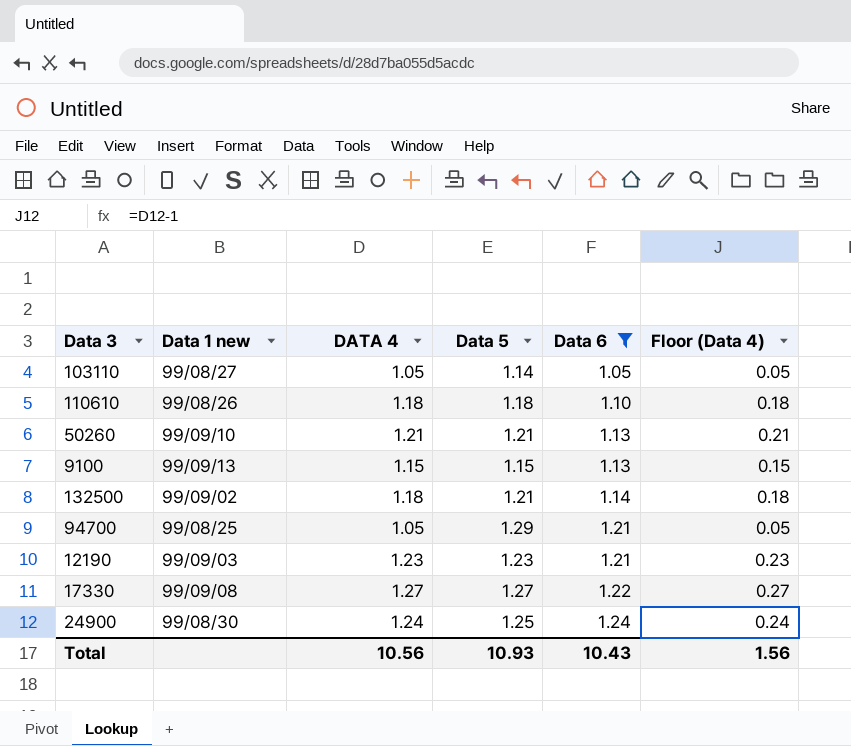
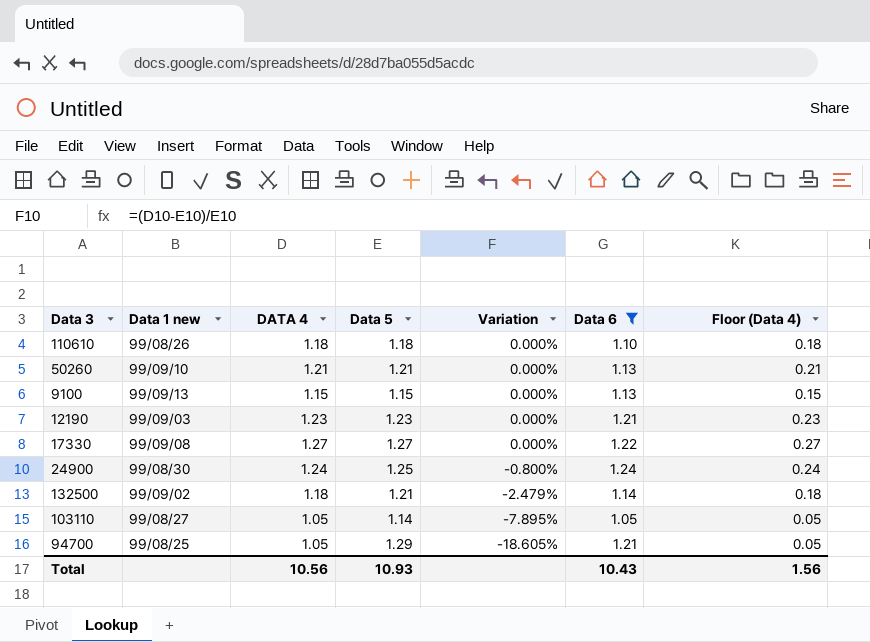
row order: Data 6 ascending -> Variation descending
column Variation | formula: none -> ([DATA 4] - [Data 5]) / [Data 5]

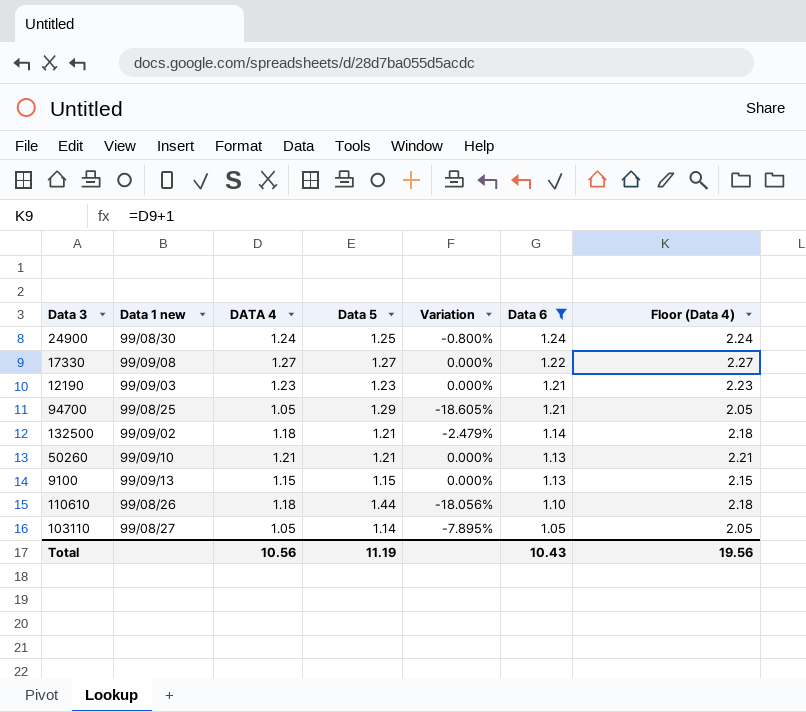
row order: Variation descending -> Data 6 descending
column Floor (Data 4) | formula: [DATA 4] - 1 -> [DATA 4] + 1
110610 | Data 5: 1.18 -> 1.44
110610 | Variation: 0.000% -> -18.056%
Total | Data 5: 10.93 -> 11.19
Total | Floor (Data 4): 1.56 -> 19.56

